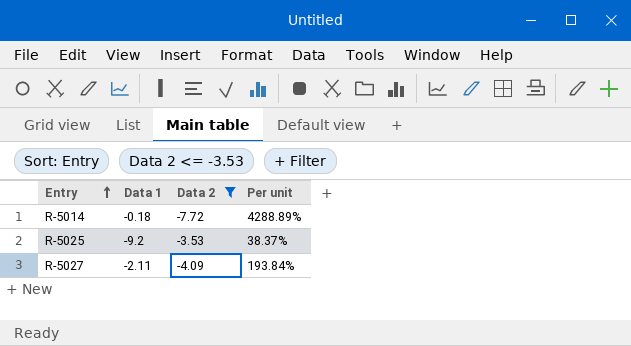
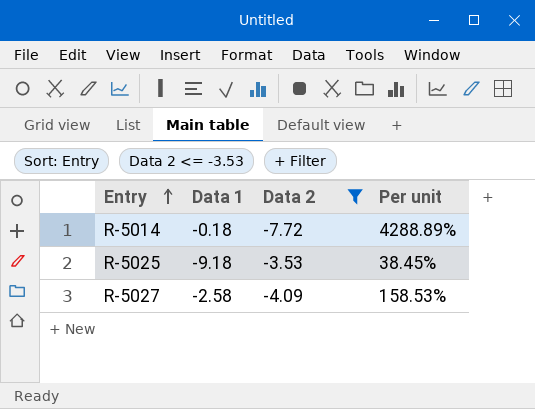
R-5025 | Data 1: -9.2 -> -9.18
R-5025 | Per unit: 38.37% -> 38.45%
R-5027 | Data 1: -2.11 -> -2.58
R-5027 | Per unit: 193.84% -> 158.53%

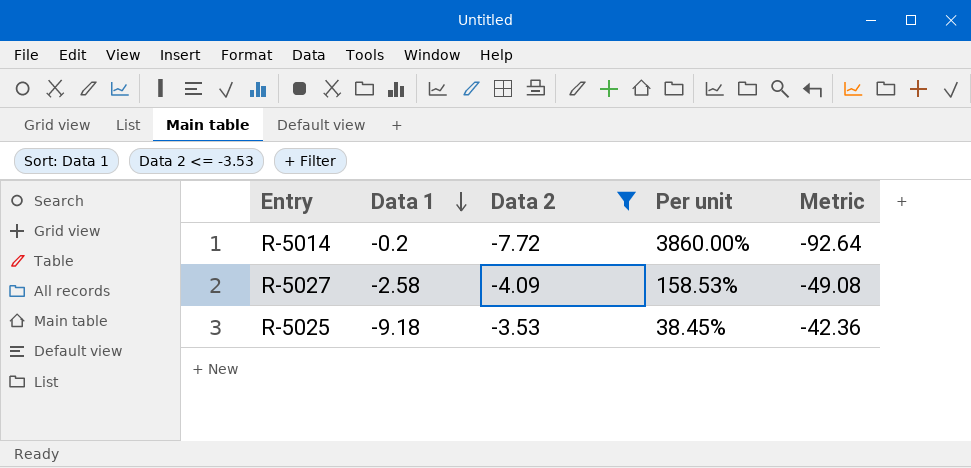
row order: Entry ascending -> Data 1 descending
column Metric | formula: none -> [Data 2] * 12
R-5014 | Data 1: -0.18 -> -0.2
R-5014 | Per unit: 4288.89% -> 3860.00%

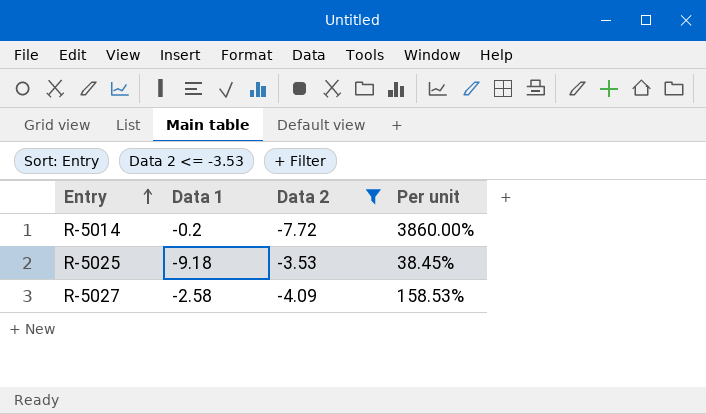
row order: Data 1 descending -> Entry ascending
column Metric | formula: [Data 2] * 12 -> none

